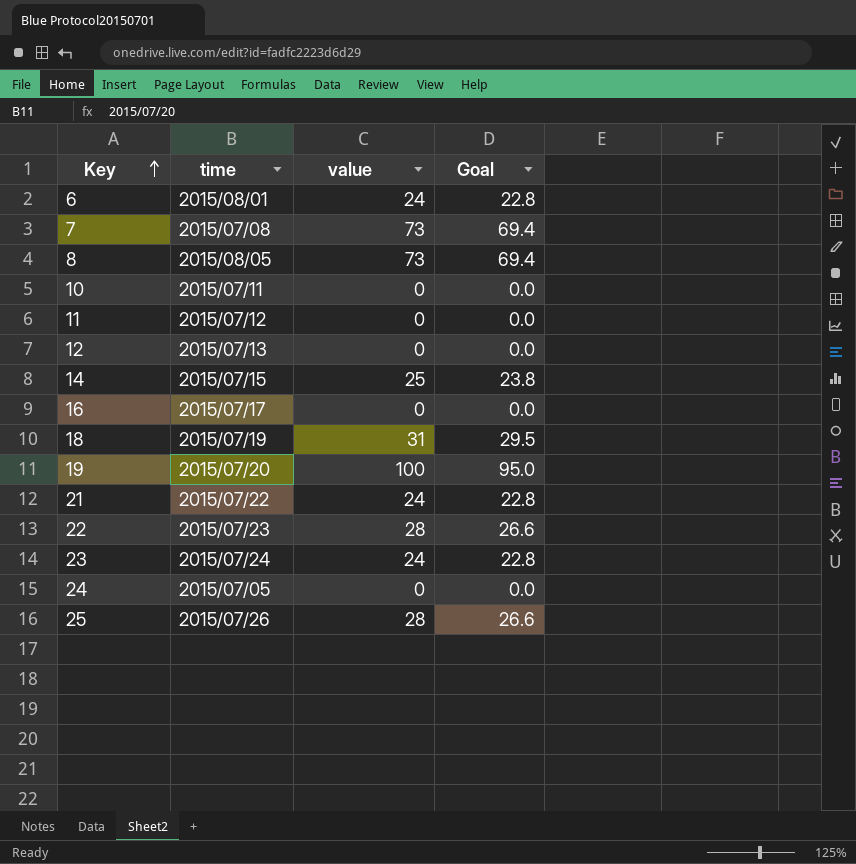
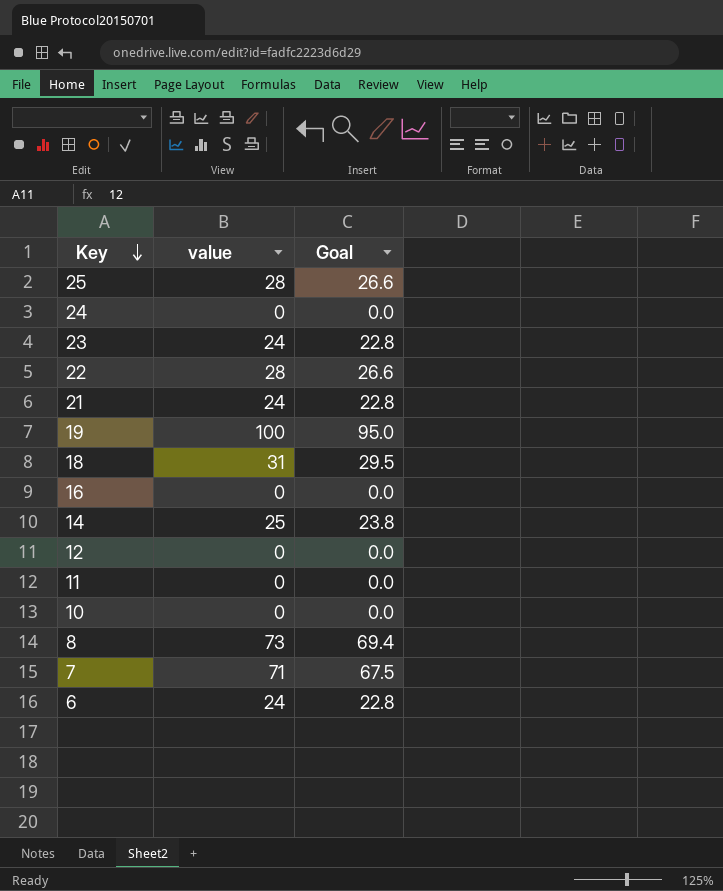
row order: Key ascending -> Key descending
column time | position: 2 -> none
7 | value: 73 -> 71
7 | Goal: 69.4 -> 67.5

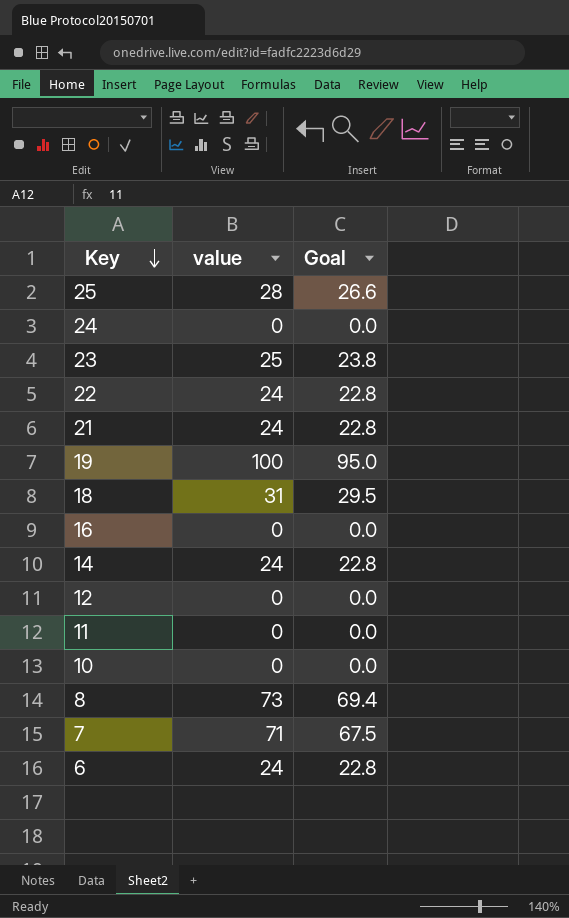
23 | value: 24 -> 25
23 | Goal: 22.8 -> 23.8
22 | value: 28 -> 24
22 | Goal: 26.6 -> 22.8
14 | value: 25 -> 24
14 | Goal: 23.8 -> 22.8

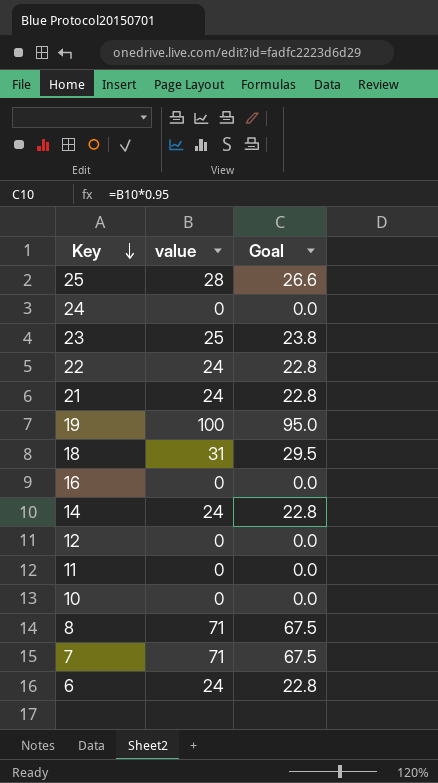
8 | value: 73 -> 71
8 | Goal: 69.4 -> 67.5

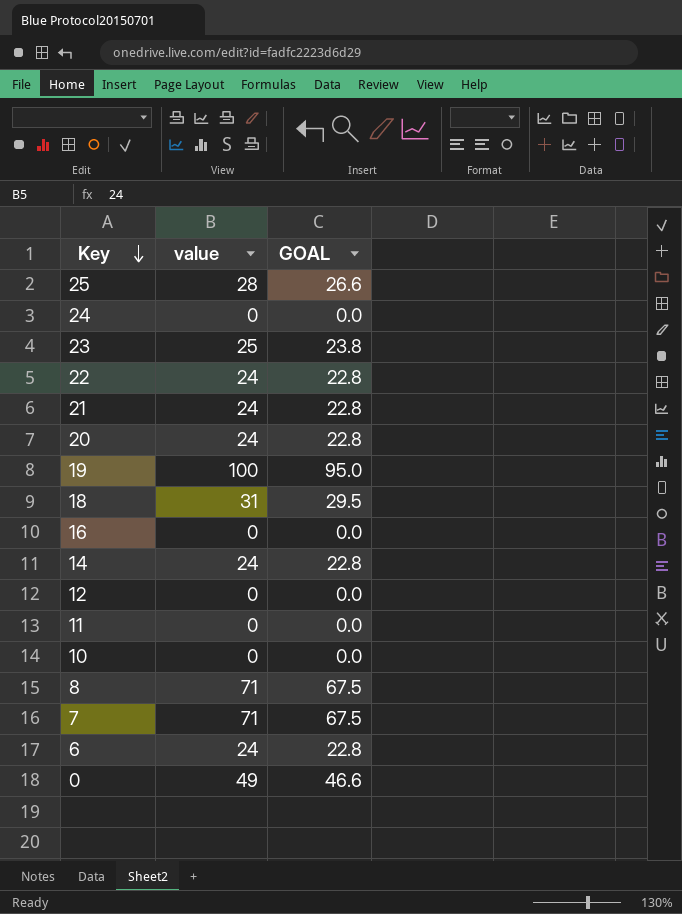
column name: Goal -> GOAL
row 20: none -> 24 | 22.8
row 0: none -> 49 | 46.6

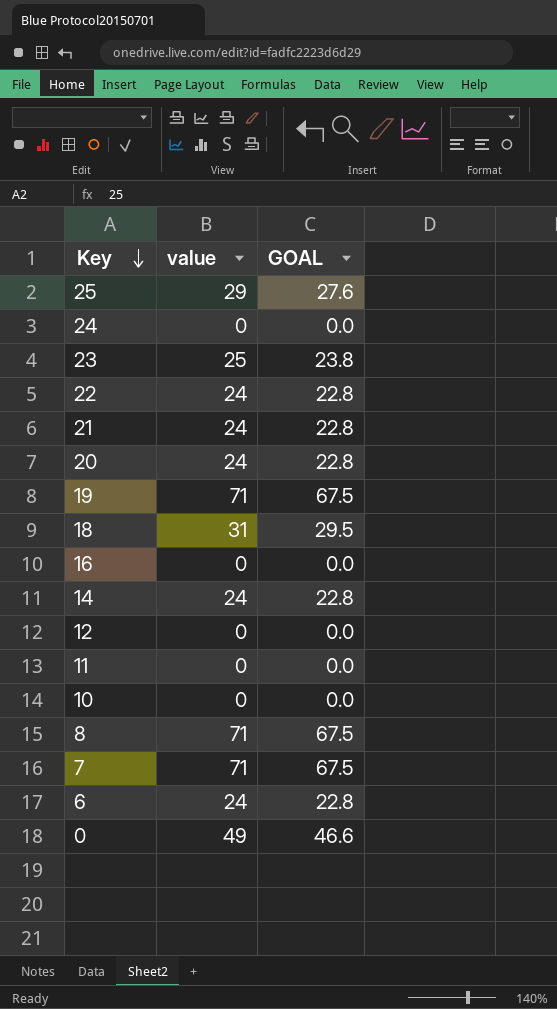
25 | value: 28 -> 29
25 | GOAL: 26.6 -> 27.6
19 | value: 100 -> 71
19 | GOAL: 95.0 -> 67.5

